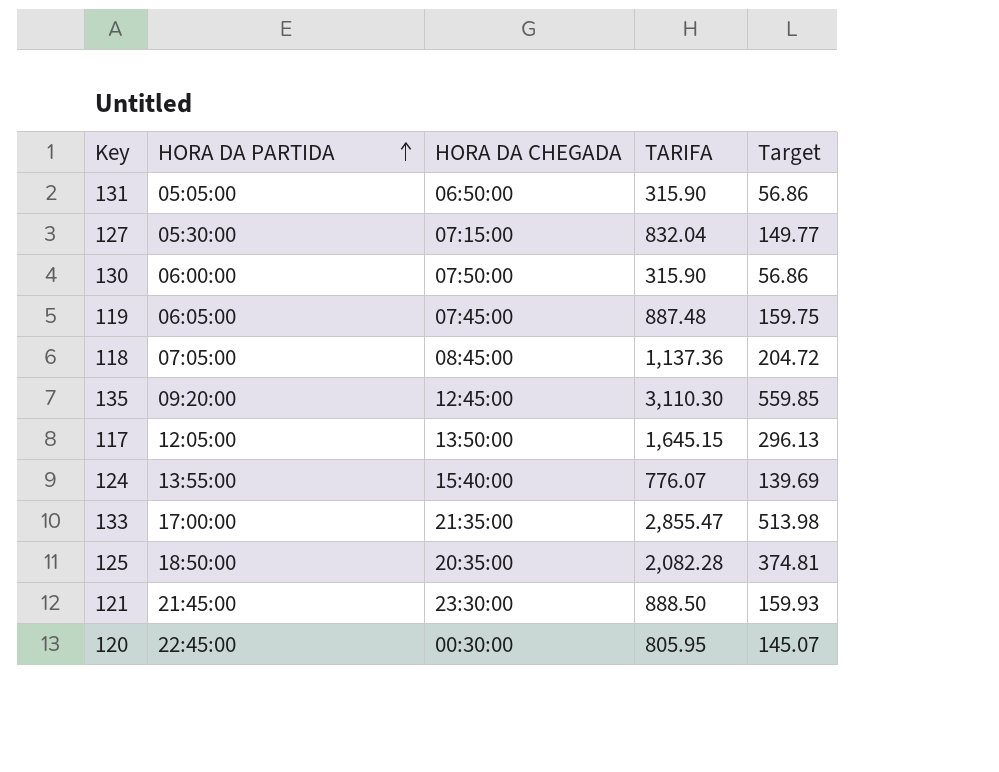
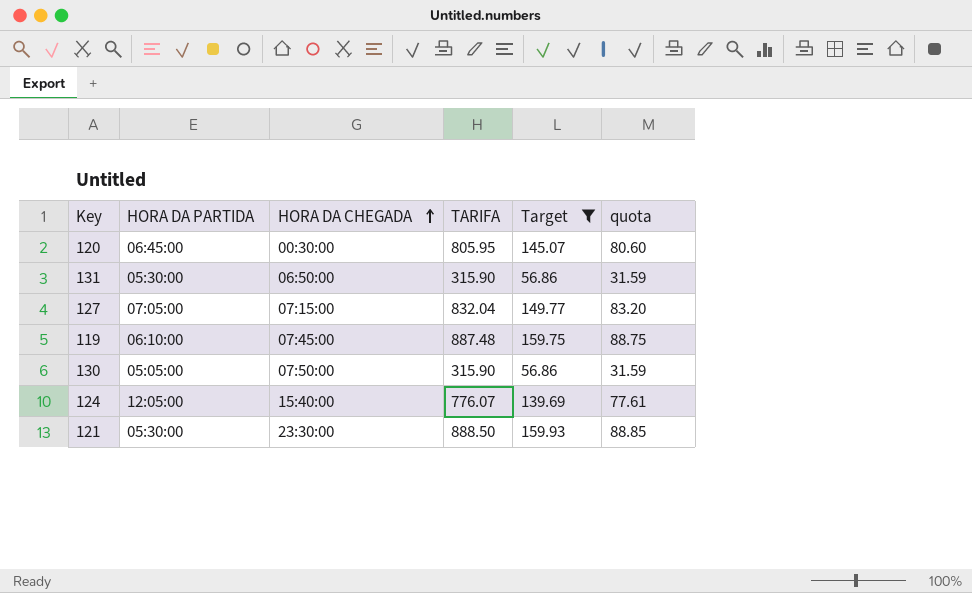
filter: none -> Target <= 159.93
row order: HORA DA PARTIDA ascending -> HORA DA CHEGADA ascending
column quota | formula: none -> [TARIFA] * 0.1
120 | HORA DA PARTIDA: 22:45:00 -> 06:45:00
131 | HORA DA PARTIDA: 05:05:00 -> 05:30:00
127 | HORA DA PARTIDA: 05:30:00 -> 07:05:00
119 | HORA DA PARTIDA: 06:05:00 -> 06:10:00
130 | HORA DA PARTIDA: 06:00:00 -> 05:05:00
124 | HORA DA PARTIDA: 13:55:00 -> 12:05:00
121 | HORA DA PARTIDA: 21:45:00 -> 05:30:00

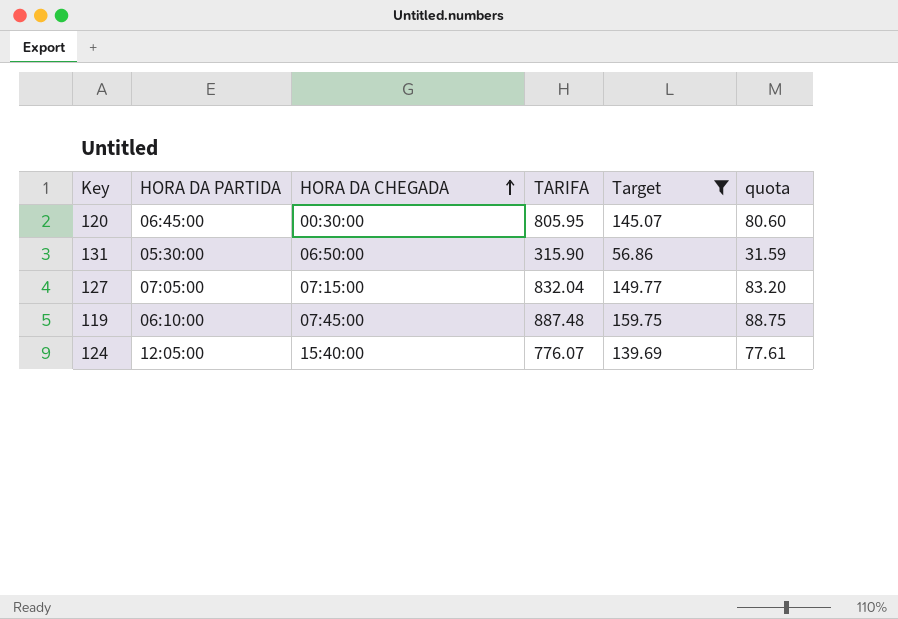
row 130: 05:05:00 | 07:50:00 | 315.90 | 56.86 | 31.59 -> none
row 121: 05:30:00 | 23:30:00 | 888.50 | 159.93 | 88.85 -> none

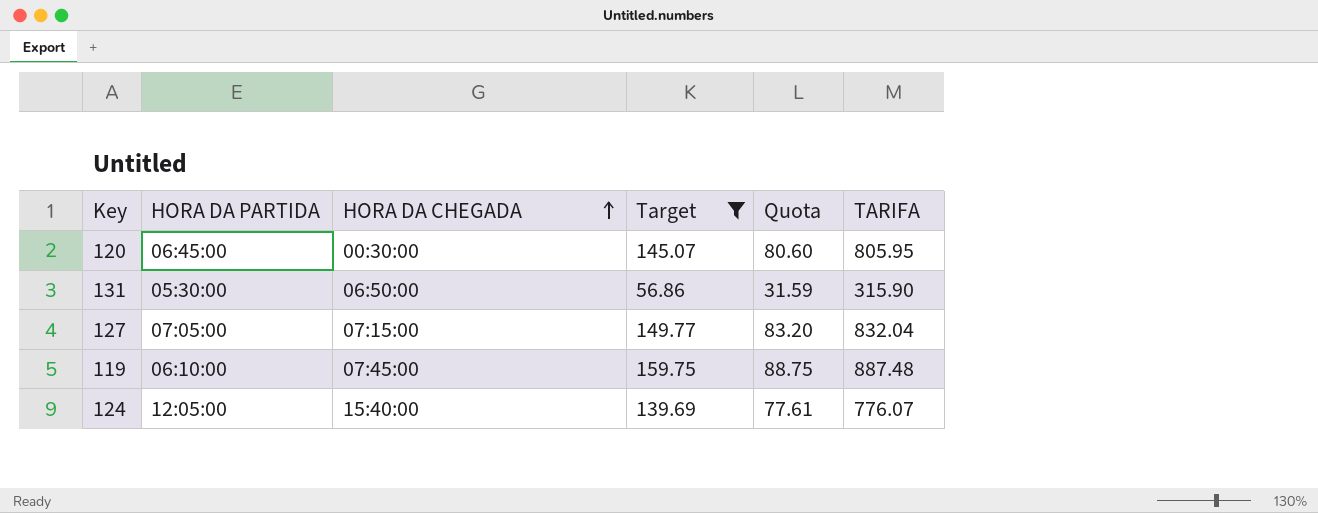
column name: quota -> Quota
column TARIFA | position: 4 -> 6

